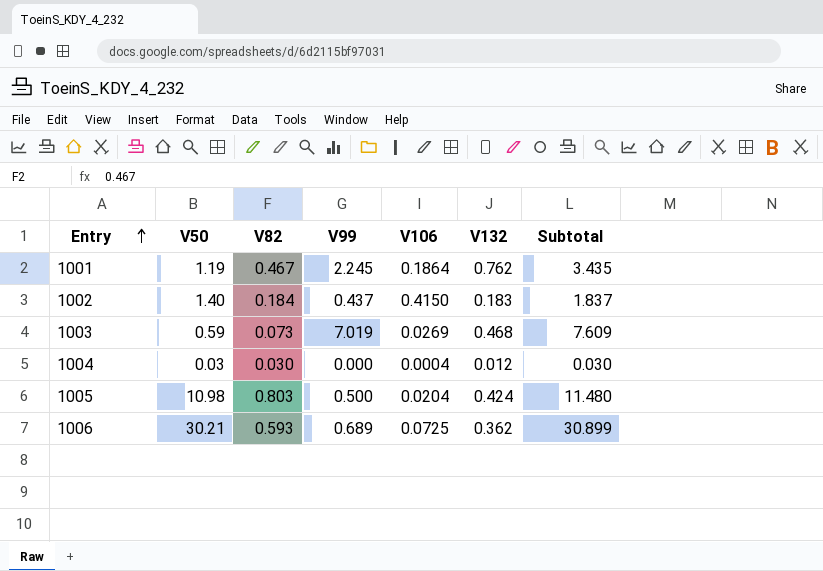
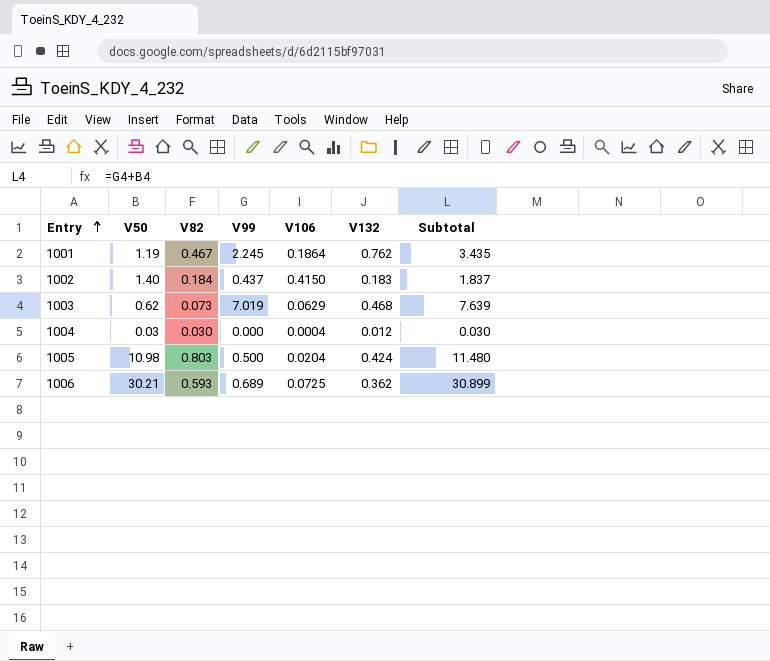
1003 | V50: 0.59 -> 0.62
1003 | V106: 0.0269 -> 0.0629
1003 | Subtotal: 7.609 -> 7.639

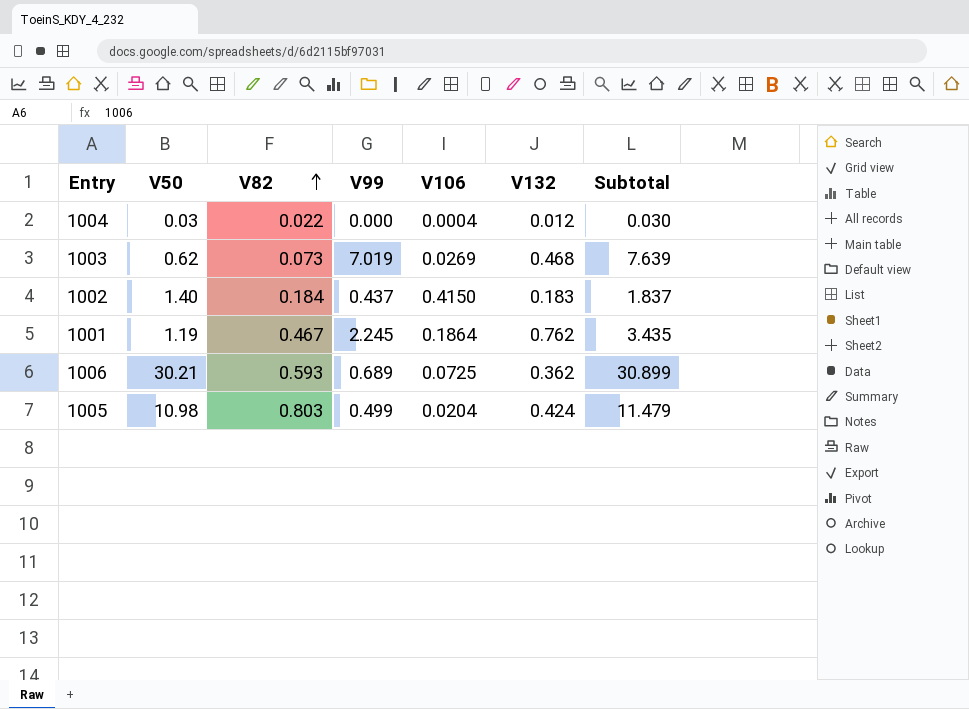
row order: Entry ascending -> V82 ascending
1004 | V82: 0.030 -> 0.022
1003 | V106: 0.0629 -> 0.0269
1005 | V99: 0.500 -> 0.499
1005 | Subtotal: 11.480 -> 11.479

